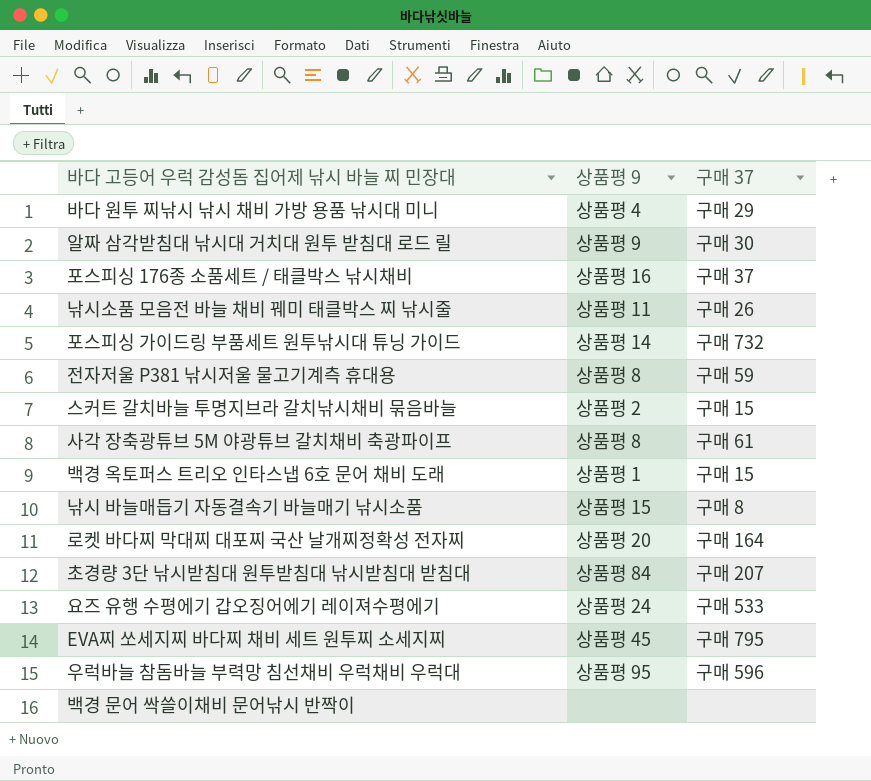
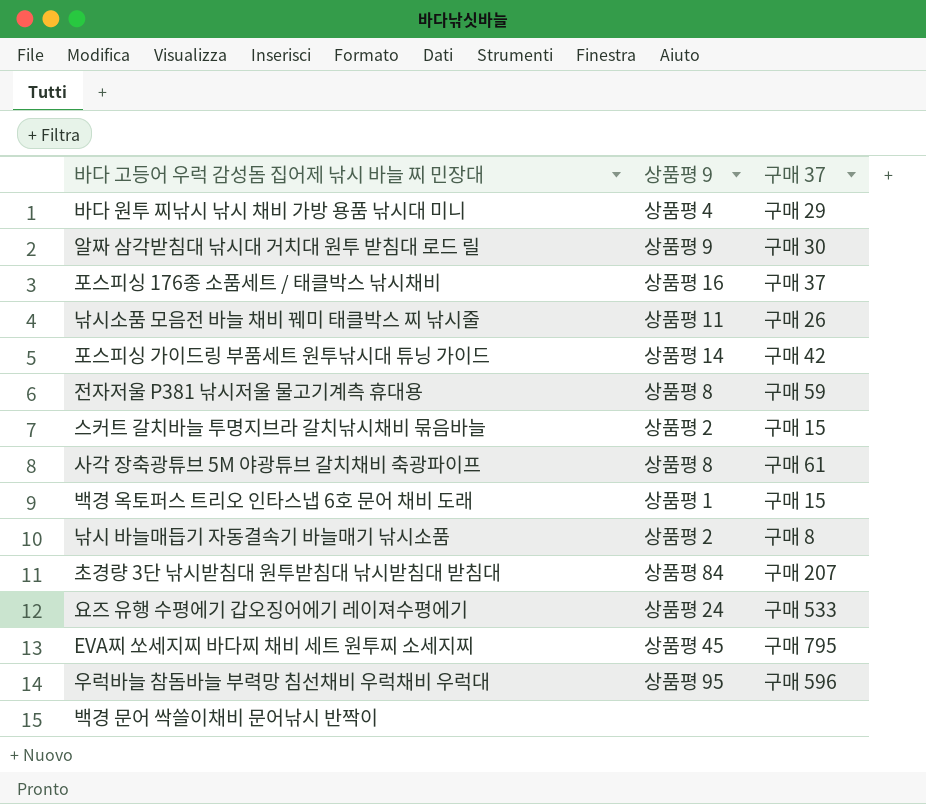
row 로켓 바다찌 막대찌 대포찌 국산 날개찌정확성 전자찌: 상품평 20 | 구매 164 -> none
포스피싱 가이드링 부품세트 원투낚시대 튜닝 가이드 | 구매 37: 구매 732 -> 구매 42
낚시 바늘매듭기 자동결속기 바늘매기 낚시소품 | 상품평 9: 상품평 15 -> 상품평 2

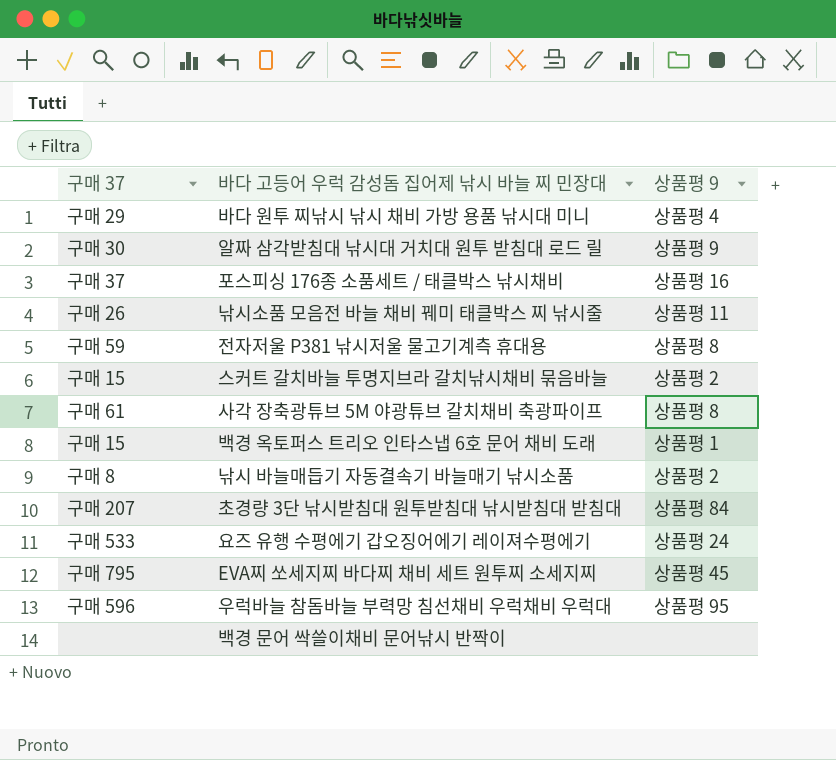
column 구매 37 | position: 3 -> 1
row 포스피싱 가이드링 부품세트 원투낚시대 튜닝 가이드: 상품평 14 | 구매 42 -> none

